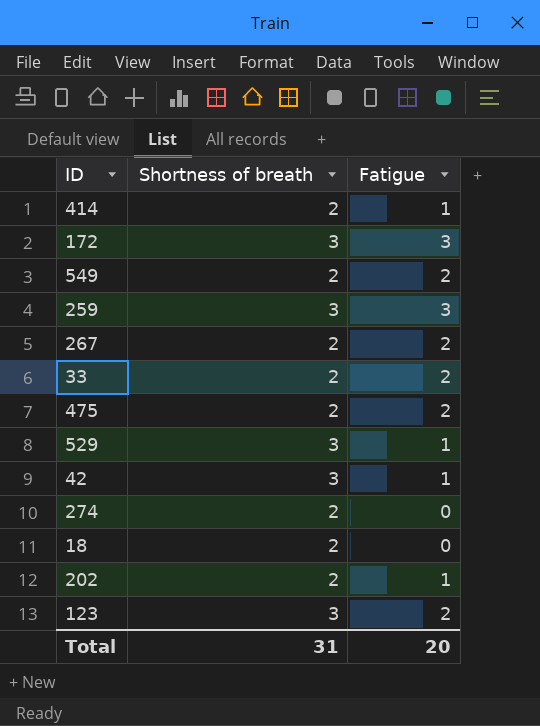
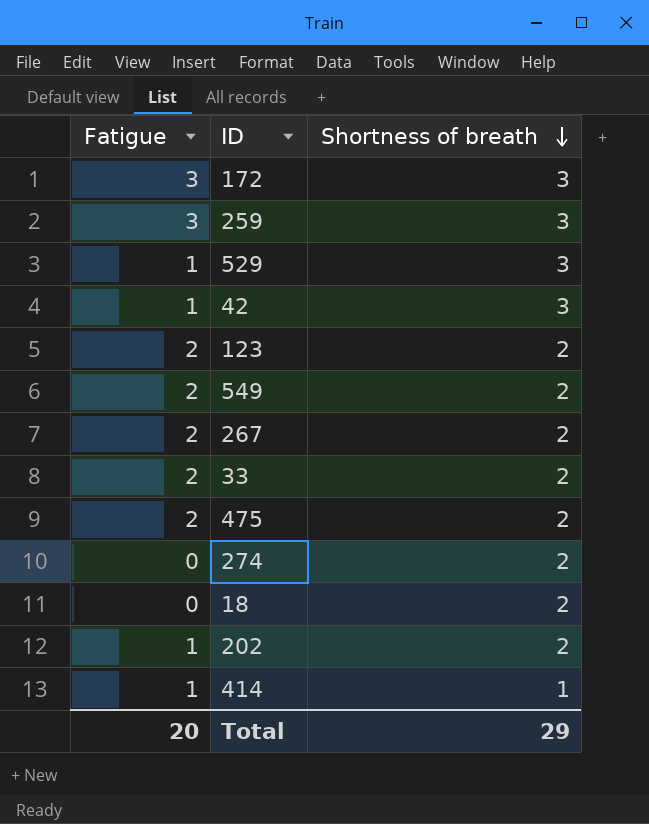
row order: none -> Shortness of breath descending
column Fatigue | position: 3 -> 1
123 | Shortness of breath: 3 -> 2
414 | Shortness of breath: 2 -> 1
Total | Shortness of breath: 31 -> 29

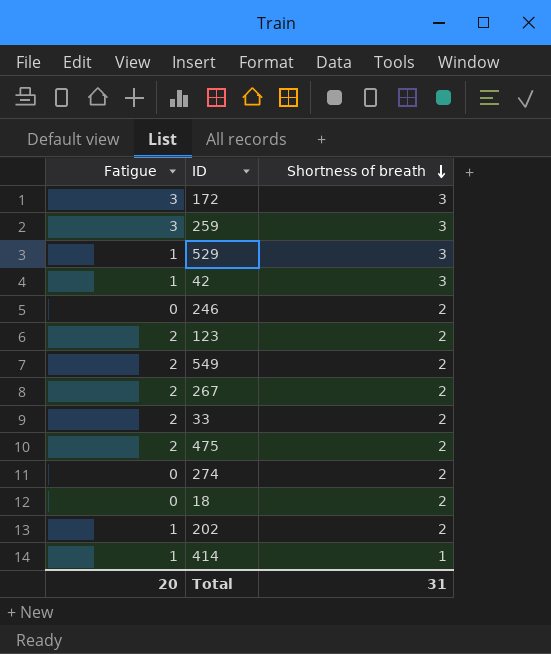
row 246: none -> 0 | 2
Total | Shortness of breath: 29 -> 31

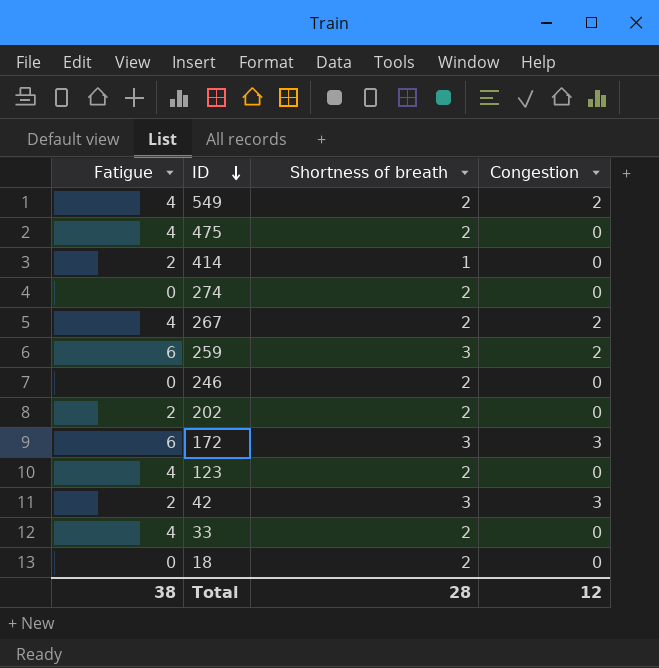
row order: Shortness of breath descending -> ID descending
column Congestion | position: none -> 4
row 529: 1 | 3 -> none
549 | Fatigue: 2 -> 4
475 | Fatigue: 2 -> 4
414 | Fatigue: 1 -> 2
267 | Fatigue: 2 -> 4
259 | Fatigue: 3 -> 6
202 | Fatigue: 1 -> 2
172 | Fatigue: 3 -> 6
123 | Fatigue: 2 -> 4
42 | Fatigue: 1 -> 2
33 | Fatigue: 2 -> 4
Total | Fatigue: 20 -> 38
Total | Shortness of breath: 31 -> 28

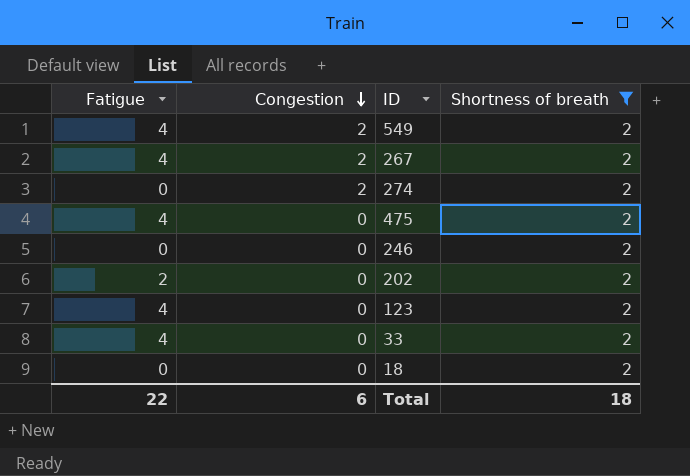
filter: none -> Shortness of breath = 2
row order: ID descending -> Congestion descending
column Congestion | position: 4 -> 2
274 | Congestion: 0 -> 2
Total | Fatigue: 38 -> 22
Total | Congestion: 12 -> 6
Total | Shortness of breath: 28 -> 18

